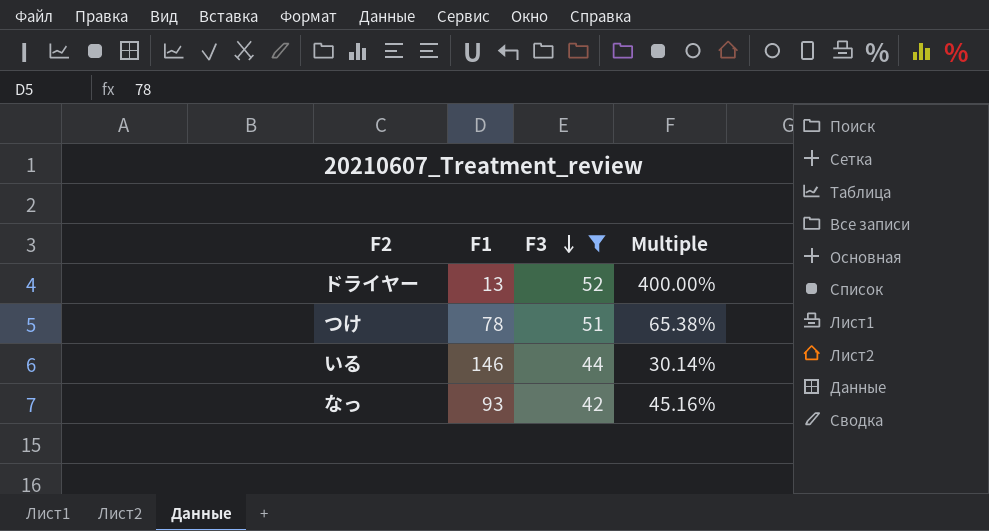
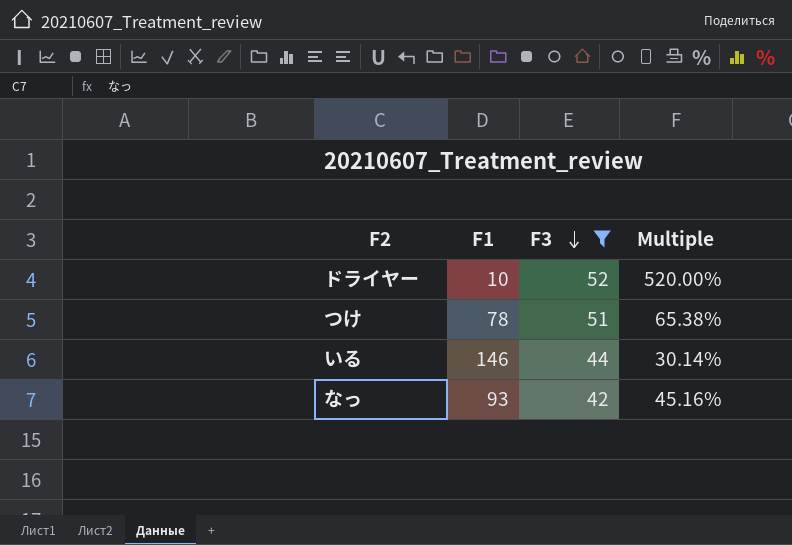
ドライヤー | F1: 13 -> 10
ドライヤー | Multiple: 400.00% -> 520.00%

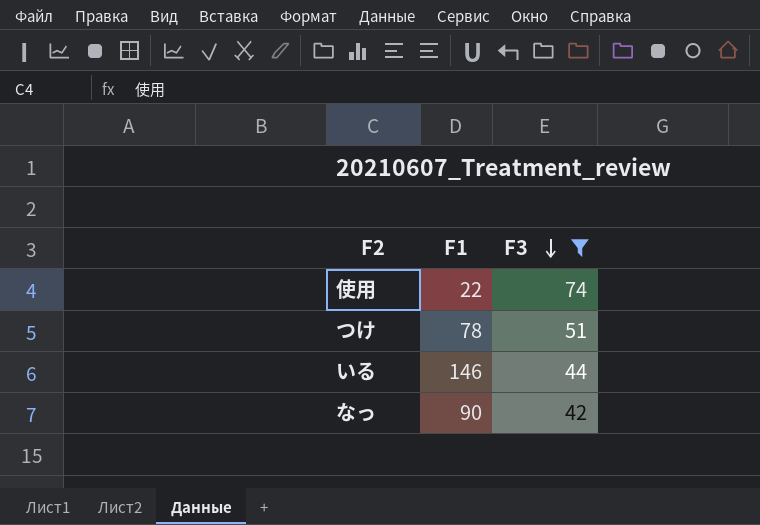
column Multiple | formula: [F3] / [F1] -> none
row ドライヤー: 10 | 52 | 520.00% -> none
row 使用: none -> 22 | 74
なっ | F1: 93 -> 90

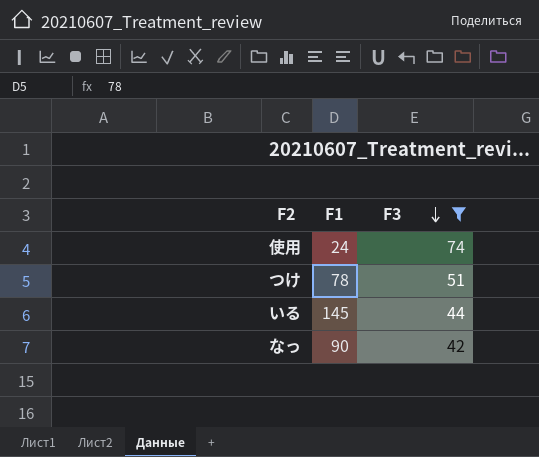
使用 | F1: 22 -> 24
いる | F1: 146 -> 145

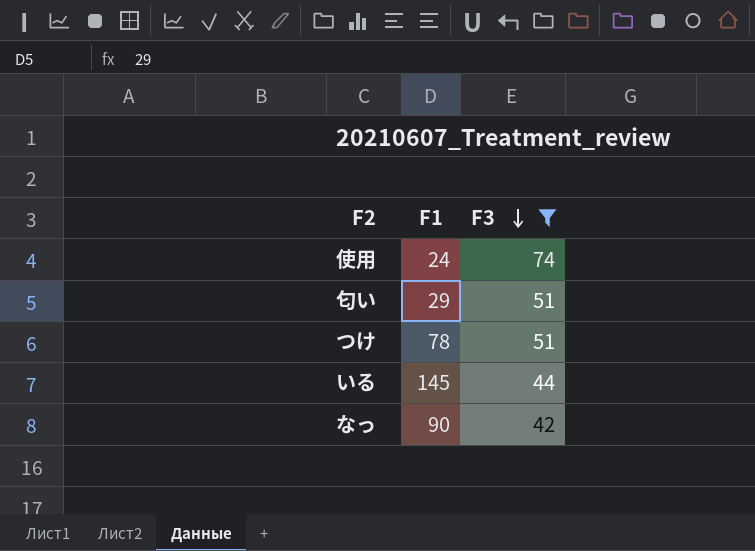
row 匂い: none -> 29 | 51

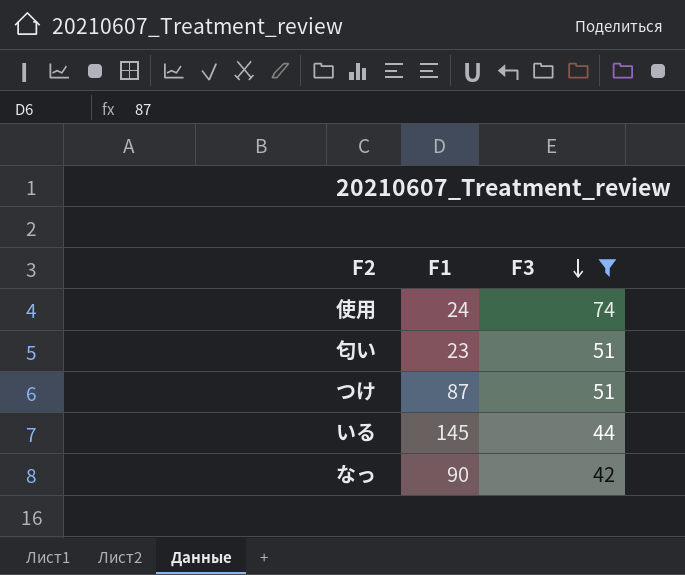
匂い | F1: 29 -> 23
つけ | F1: 78 -> 87

